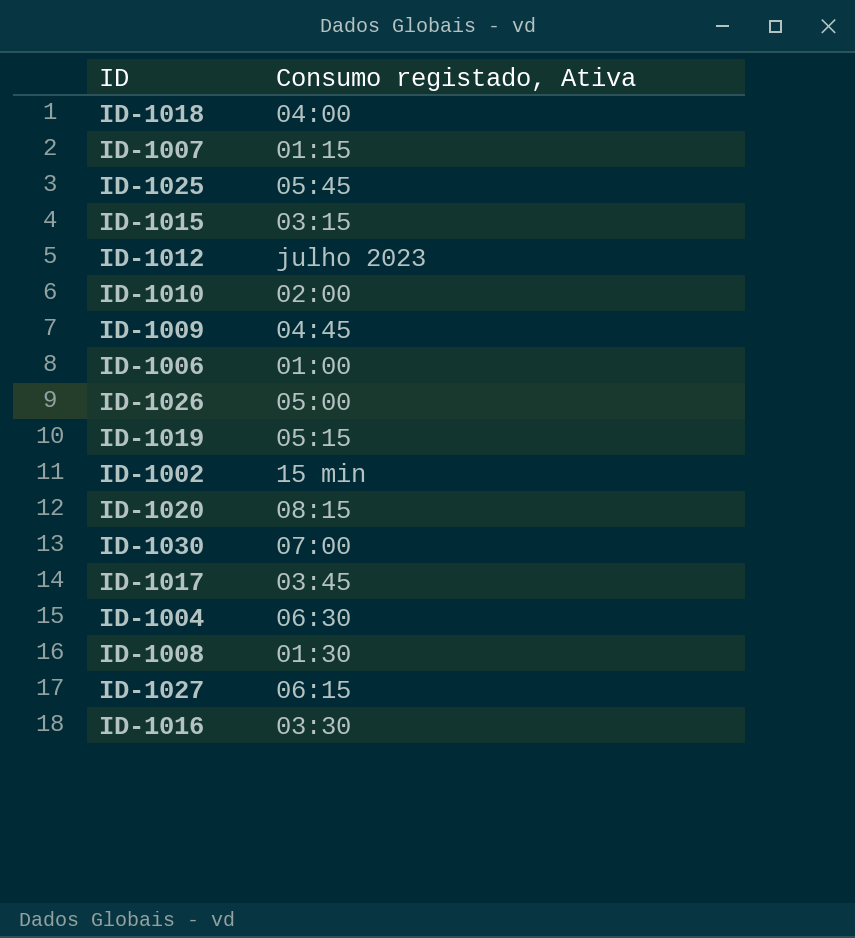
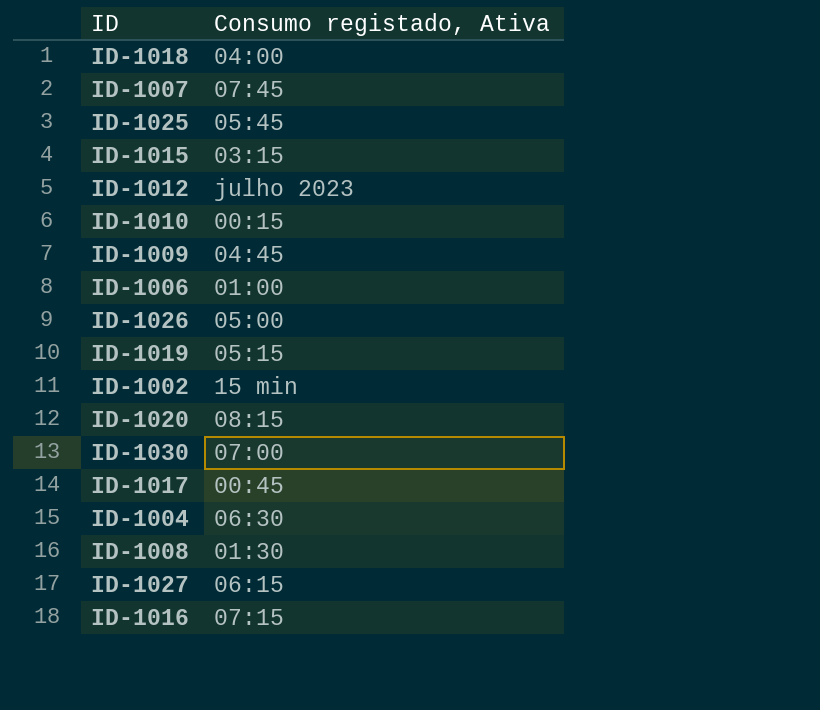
ID-1007 | Consumo registado, Ativa: 01:15 -> 07:45
ID-1010 | Consumo registado, Ativa: 02:00 -> 00:15
ID-1017 | Consumo registado, Ativa: 03:45 -> 00:45
ID-1016 | Consumo registado, Ativa: 03:30 -> 07:15

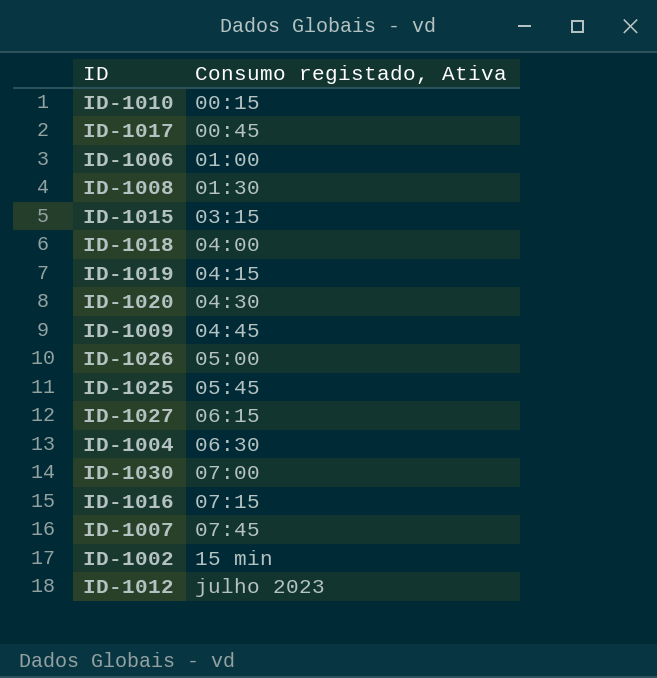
row order: none -> Consumo registado, Ativa ascending
ID-1019 | Consumo registado, Ativa: 05:15 -> 04:15
ID-1020 | Consumo registado, Ativa: 08:15 -> 04:30

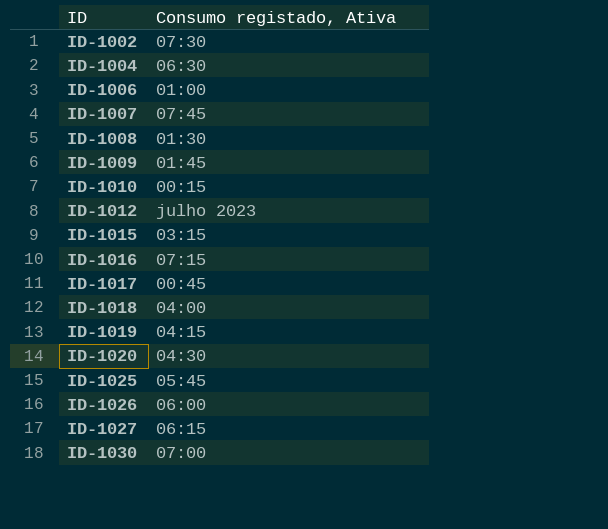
row order: Consumo registado, Ativa ascending -> ID ascending
ID-1002 | Consumo registado, Ativa: 15 min -> 07:30
ID-1009 | Consumo registado, Ativa: 04:45 -> 01:45
ID-1026 | Consumo registado, Ativa: 05:00 -> 06:00

